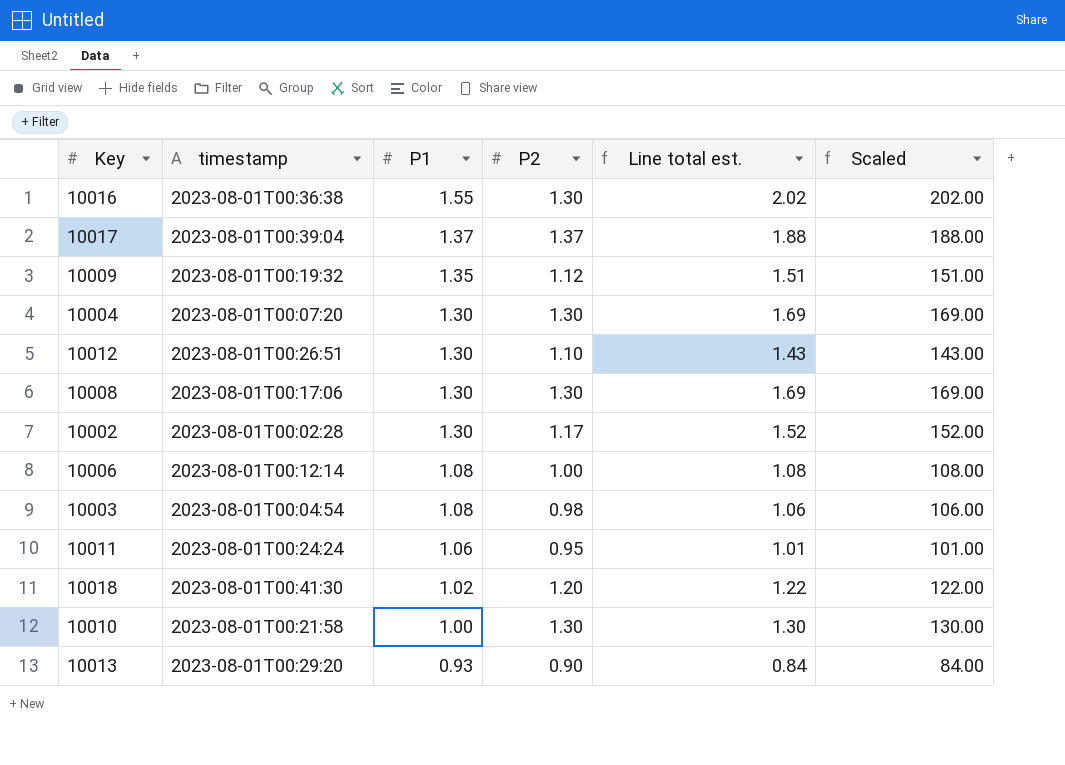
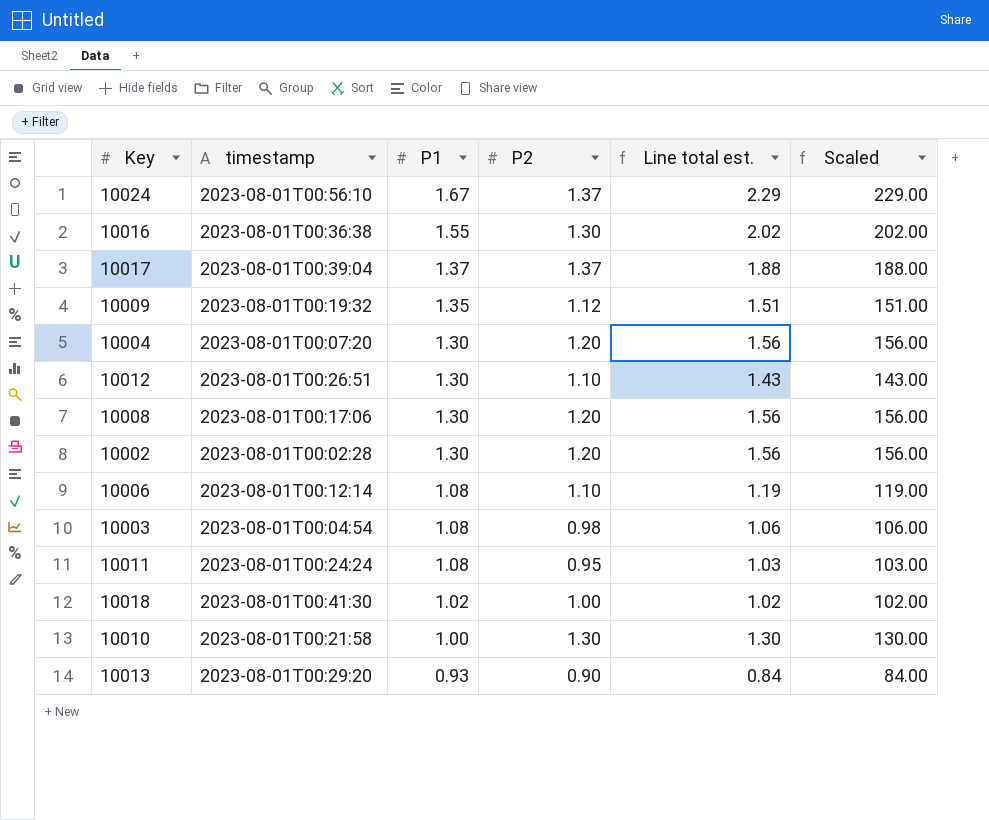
row 10024: none -> 2023-08-01T00:56:10 | 1.67 | 1.37 | 2.29 | 229.00
10004 | P2: 1.30 -> 1.20
10004 | Line total est.: 1.69 -> 1.56
10004 | Scaled: 169.00 -> 156.00
10008 | P2: 1.30 -> 1.20
10008 | Line total est.: 1.69 -> 1.56
10008 | Scaled: 169.00 -> 156.00
10002 | P2: 1.17 -> 1.20
10002 | Line total est.: 1.52 -> 1.56
10002 | Scaled: 152.00 -> 156.00
10006 | P2: 1.00 -> 1.10
10006 | Line total est.: 1.08 -> 1.19
10006 | Scaled: 108.00 -> 119.00
10011 | P1: 1.06 -> 1.08
10011 | Line total est.: 1.01 -> 1.03
10011 | Scaled: 101.00 -> 103.00
10018 | P2: 1.20 -> 1.00
10018 | Line total est.: 1.22 -> 1.02
10018 | Scaled: 122.00 -> 102.00

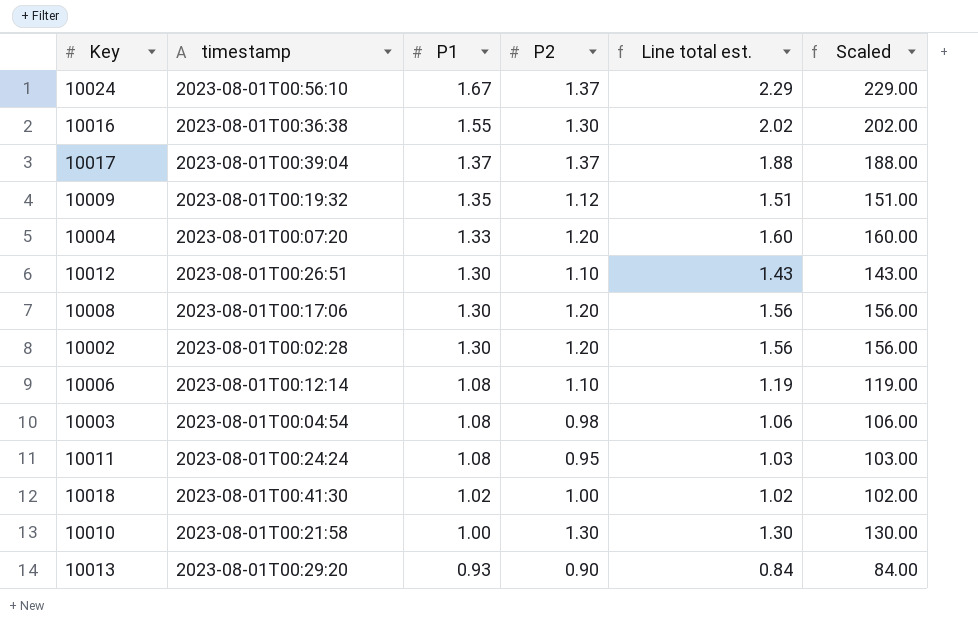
10004 | P1: 1.30 -> 1.33
10004 | Line total est.: 1.56 -> 1.60
10004 | Scaled: 156.00 -> 160.00

